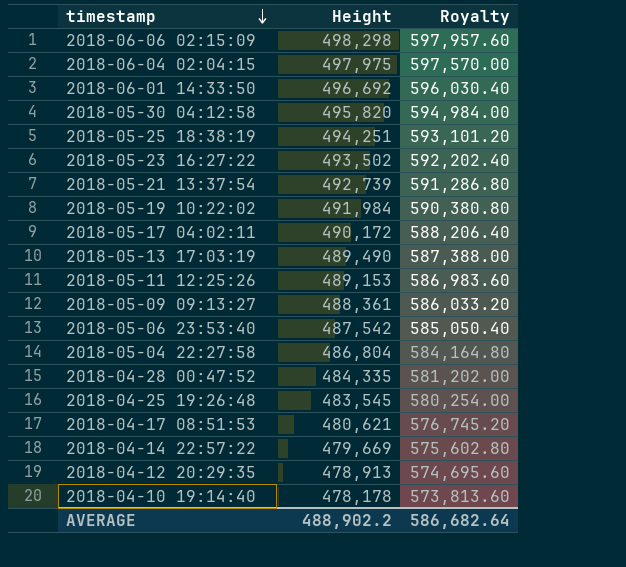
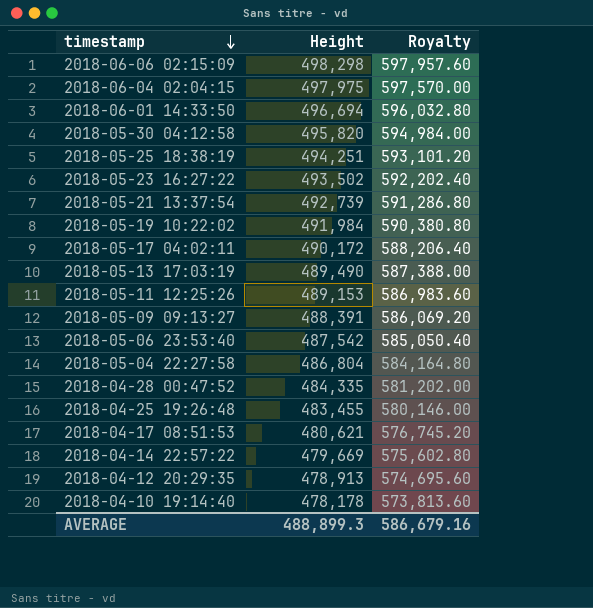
2018-06-01 14:33:50 | Height: 496,692 -> 496,694
2018-06-01 14:33:50 | Royalty: 596,030.40 -> 596,032.80
2018-05-09 09:13:27 | Height: 488,361 -> 488,391
2018-05-09 09:13:27 | Royalty: 586,033.20 -> 586,069.20
2018-04-25 19:26:48 | Height: 483,545 -> 483,455
2018-04-25 19:26:48 | Royalty: 580,254.00 -> 580,146.00
AVERAGE | Height: 488,902.2 -> 488,899.3
AVERAGE | Royalty: 586,682.64 -> 586,679.16

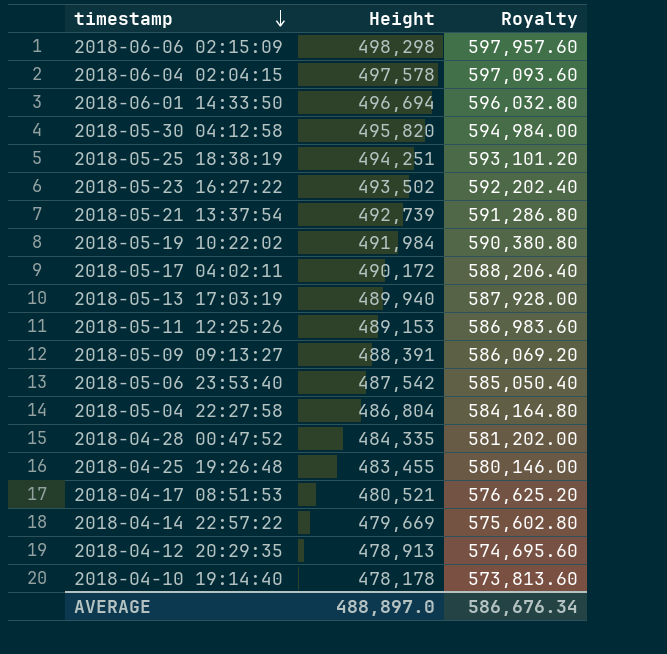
2018-06-04 02:04:15 | Height: 497,975 -> 497,578
2018-06-04 02:04:15 | Royalty: 597,570.00 -> 597,093.60
2018-05-13 17:03:19 | Height: 489,490 -> 489,940
2018-05-13 17:03:19 | Royalty: 587,388.00 -> 587,928.00
2018-04-17 08:51:53 | Height: 480,621 -> 480,521
2018-04-17 08:51:53 | Royalty: 576,745.20 -> 576,625.20
AVERAGE | Height: 488,899.3 -> 488,897.0
AVERAGE | Royalty: 586,679.16 -> 586,676.34

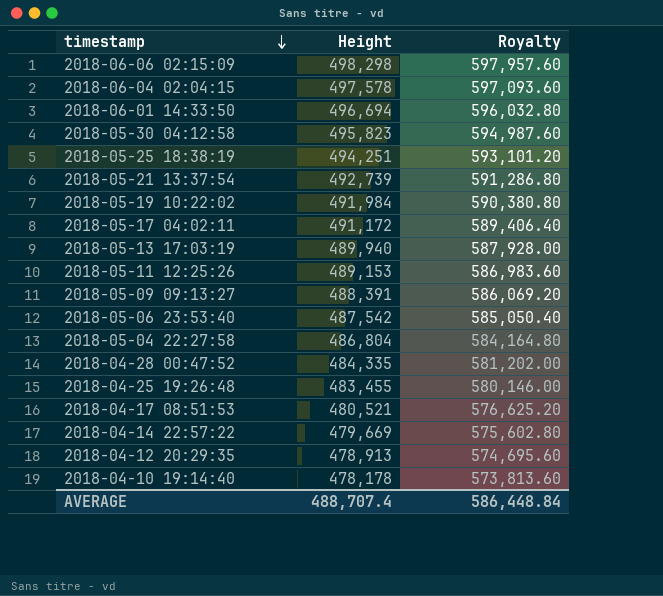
row 2018-05-23 16:27:22: 493,502 | 592,202.40 -> none
2018-05-30 04:12:58 | Height: 495,820 -> 495,823
2018-05-30 04:12:58 | Royalty: 594,984.00 -> 594,987.60
2018-05-17 04:02:11 | Height: 490,172 -> 491,172
2018-05-17 04:02:11 | Royalty: 588,206.40 -> 589,406.40
AVERAGE | Height: 488,897.0 -> 488,707.4
AVERAGE | Royalty: 586,676.34 -> 586,448.84

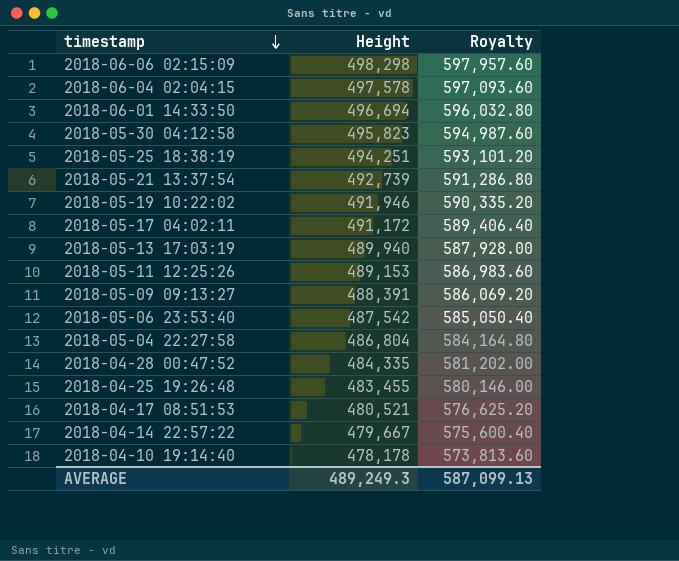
row 2018-04-12 20:29:35: 478,913 | 574,695.60 -> none
2018-05-19 10:22:02 | Height: 491,984 -> 491,946
2018-05-19 10:22:02 | Royalty: 590,380.80 -> 590,335.20
2018-04-14 22:57:22 | Height: 479,669 -> 479,667
2018-04-14 22:57:22 | Royalty: 575,602.80 -> 575,600.40
AVERAGE | Height: 488,707.4 -> 489,249.3
AVERAGE | Royalty: 586,448.84 -> 587,099.13

